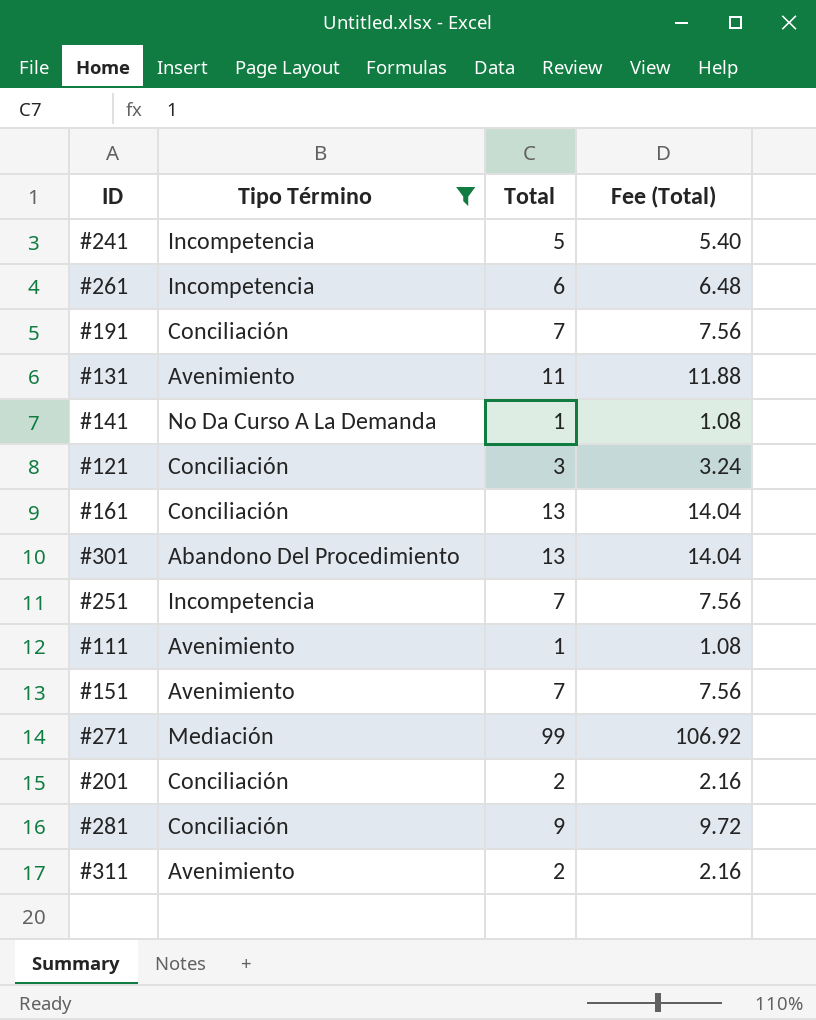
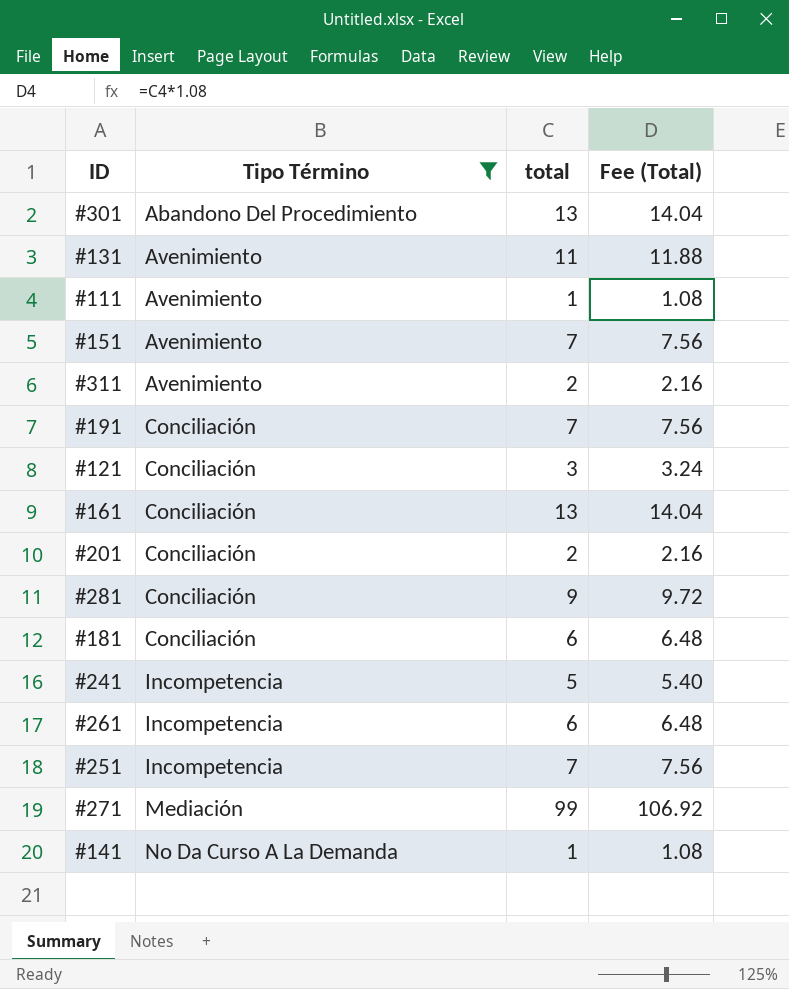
row order: none -> Tipo Término ascending
column name: Total -> total
row #181: none -> Conciliación | 6 | 6.48

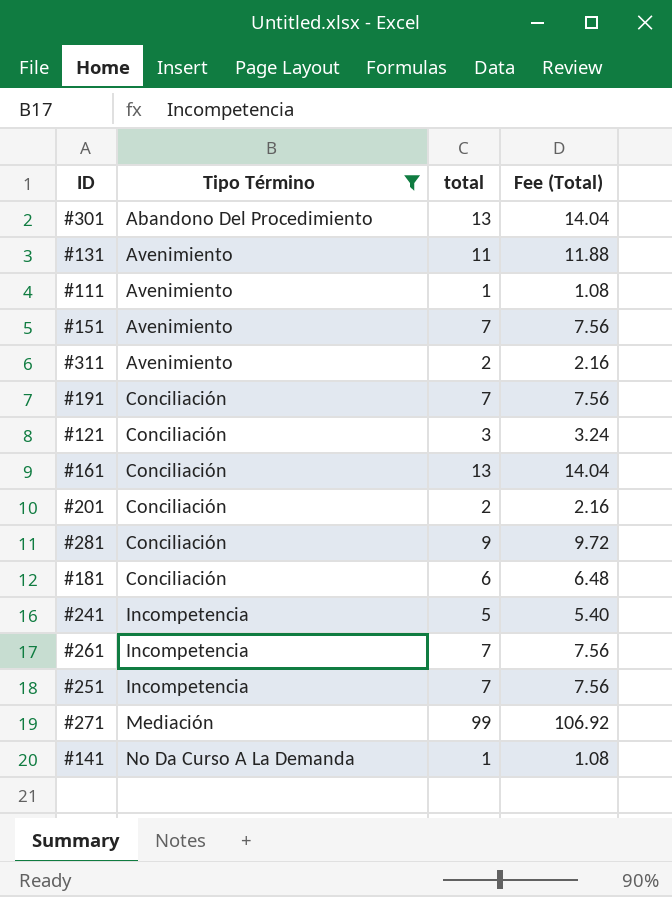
#261 | total: 6 -> 7
#261 | Fee (Total): 6.48 -> 7.56

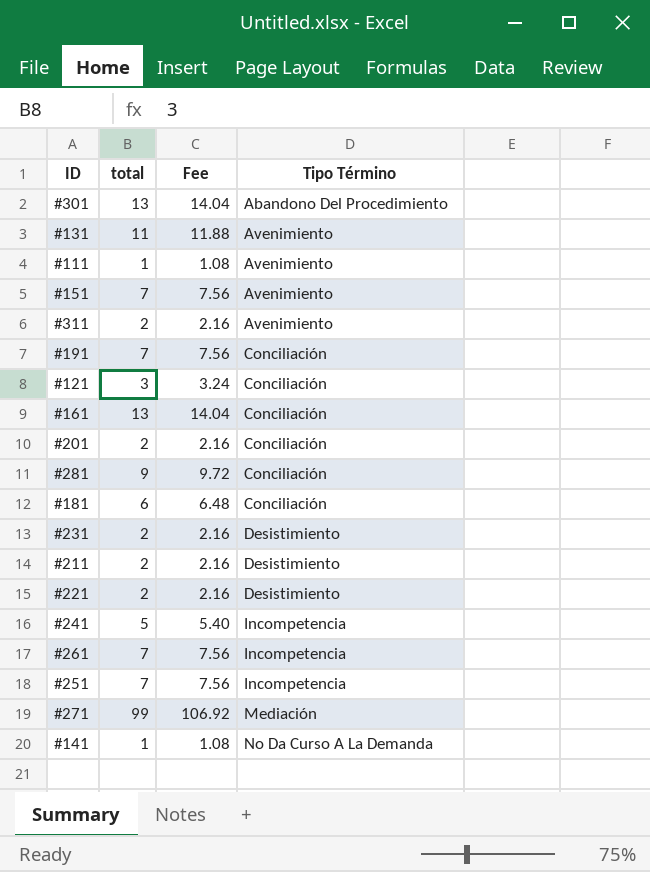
filter: Tipo Término != Desistimiento -> none
column name: Fee (Total) -> Fee
column Tipo Término | position: 2 -> 4

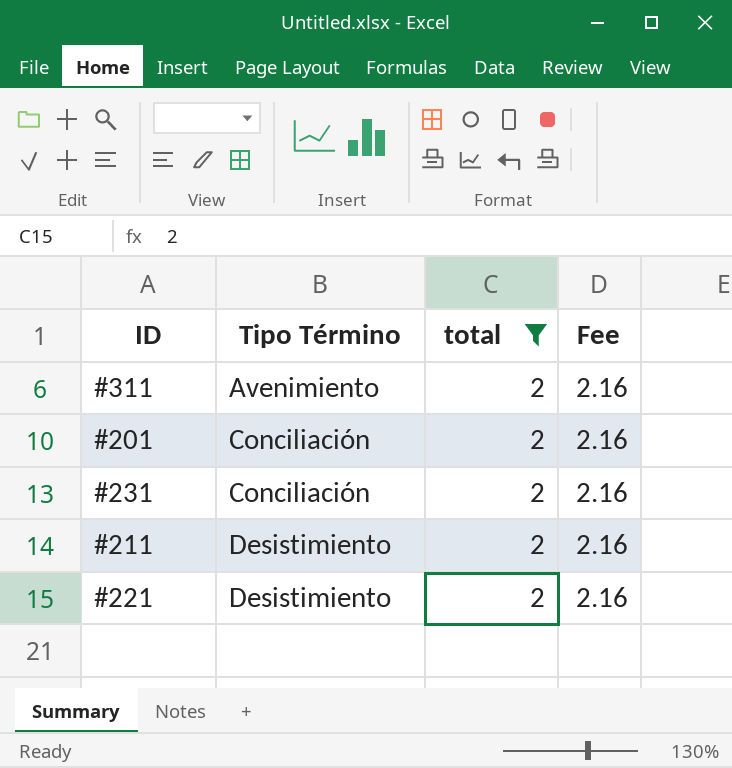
filter: none -> total = 2
column Tipo Término | position: 4 -> 2
#231 | Tipo Término: Desistimiento -> Conciliación

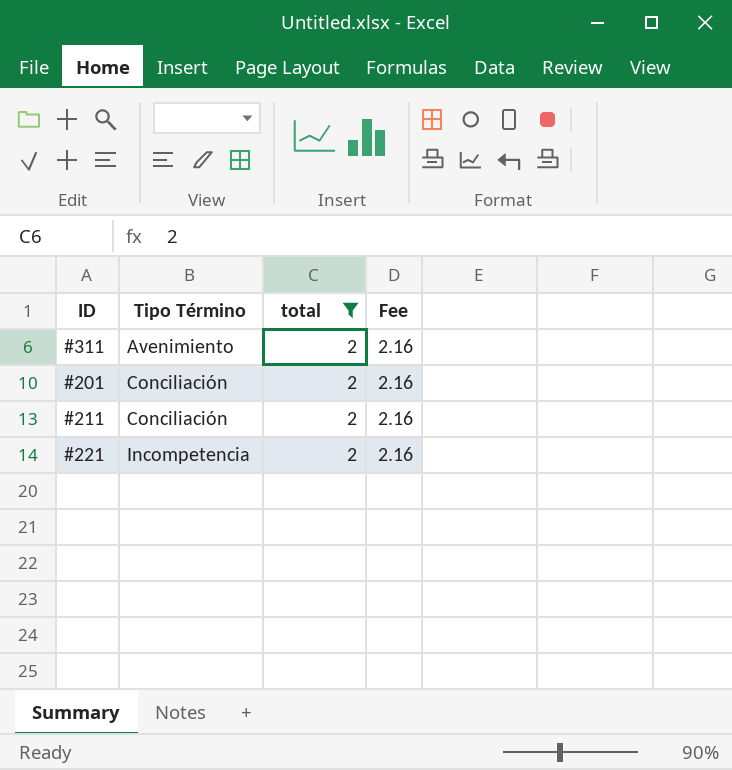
row #231: Conciliación | 2 | 2.16 -> none
#211 | Tipo Término: Desistimiento -> Conciliación
#221 | Tipo Término: Desistimiento -> Incompetencia

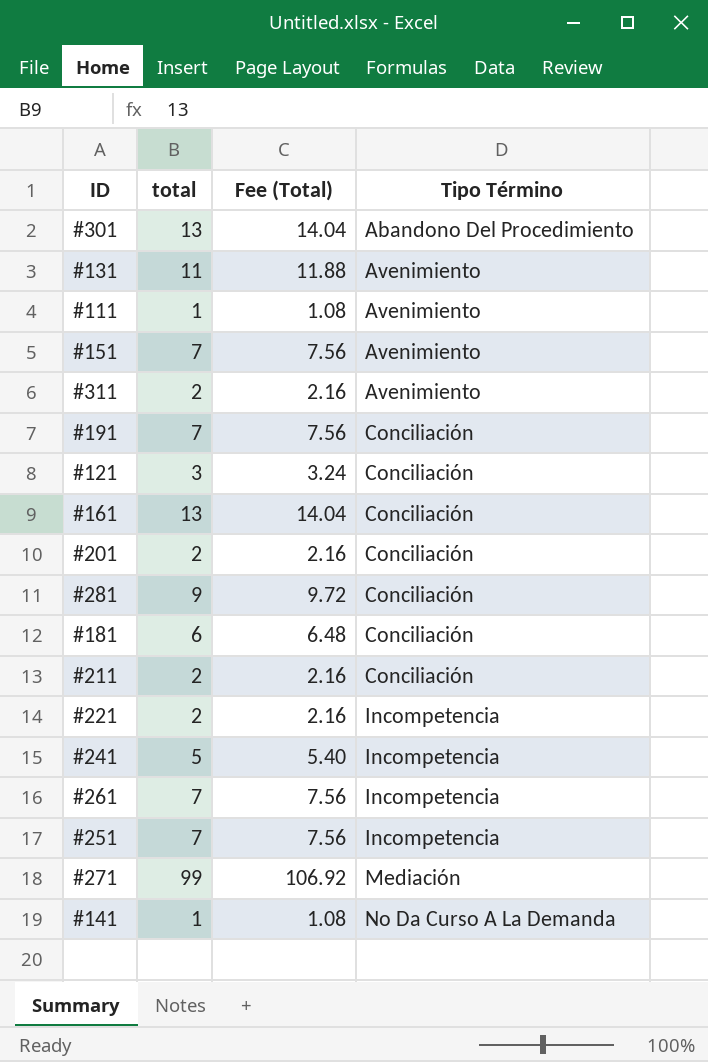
filter: total = 2 -> none
column name: Fee -> Fee (Total)
column Tipo Término | position: 2 -> 4

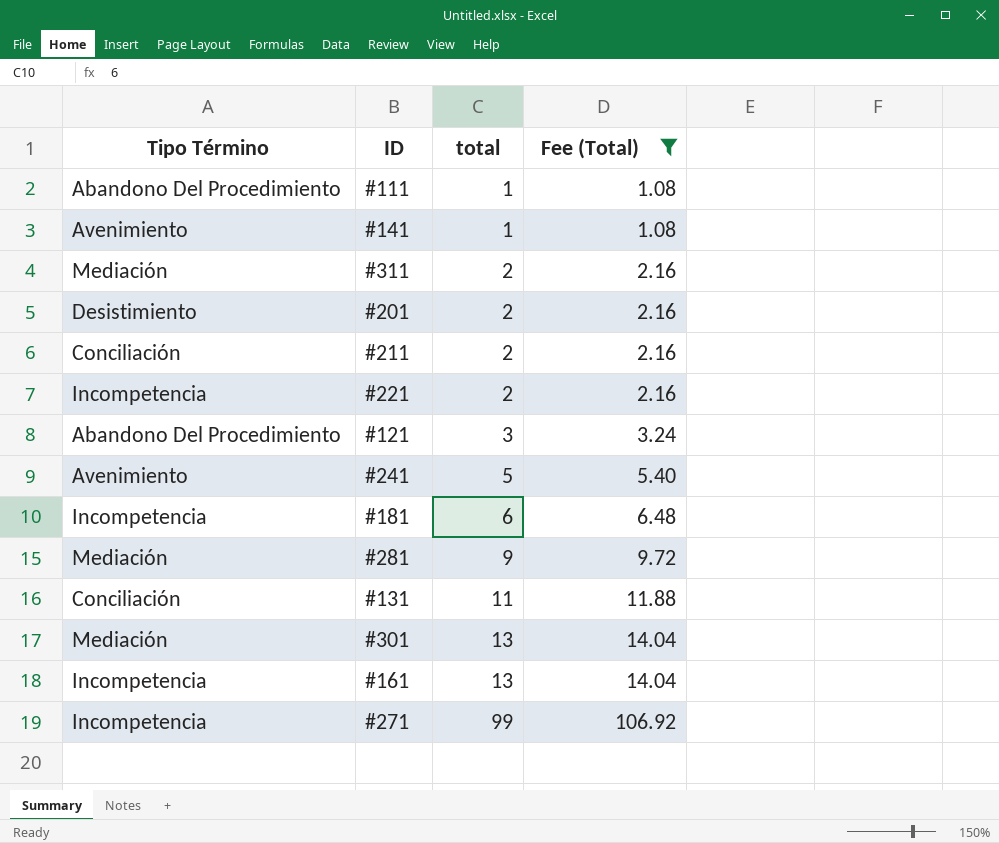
filter: none -> Fee (Total) != 7.56
row order: Tipo Término ascending -> total ascending
column Tipo Término | position: 4 -> 1
#111 | Tipo Término: Avenimiento -> Abandono Del Procedimiento
#141 | Tipo Término: No Da Curso A La Demanda -> Avenimiento
#311 | Tipo Término: Avenimiento -> Mediación
#201 | Tipo Término: Conciliación -> Desistimiento
#121 | Tipo Término: Conciliación -> Abandono Del Procedimiento
#241 | Tipo Término: Incompetencia -> Avenimiento
#181 | Tipo Término: Conciliación -> Incompetencia
#281 | Tipo Término: Conciliación -> Mediación
#131 | Tipo Término: Avenimiento -> Conciliación
#301 | Tipo Término: Abandono Del Procedimiento -> Mediación
#161 | Tipo Término: Conciliación -> Incompetencia
#271 | Tipo Término: Mediación -> Incompetencia

